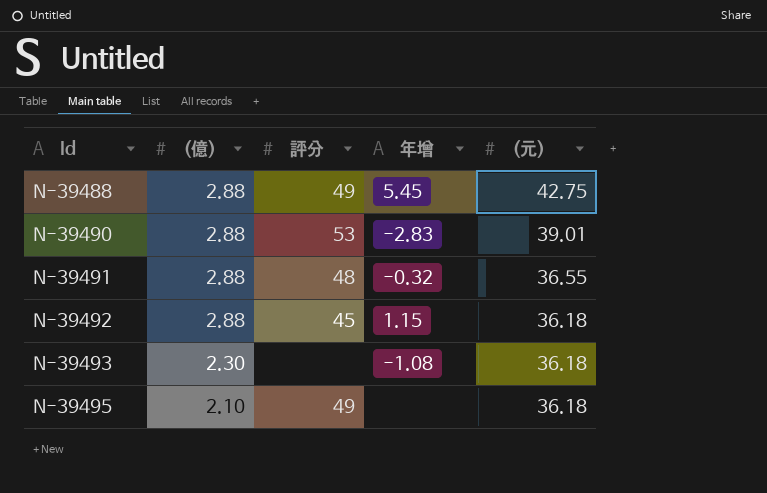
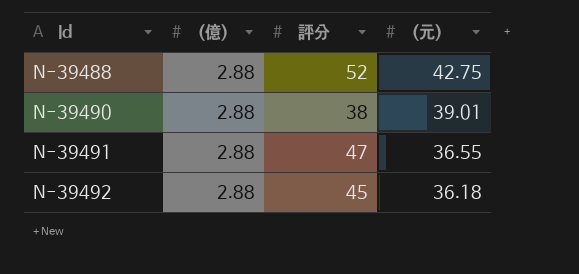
column 年增 | position: 4 -> none
row N-39493: 2.30 | none | -1.08 | 36.18 -> none
row N-39495: 2.10 | 49 | none | 36.18 -> none
N-39488 | 評分: 49 -> 52
N-39490 | 評分: 53 -> 38
N-39491 | 評分: 48 -> 47

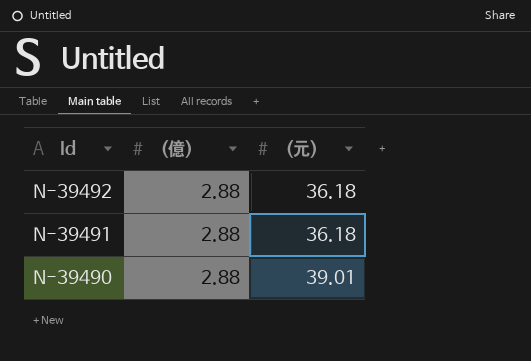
row order: Id ascending -> Id descending
column 評分 | position: 3 -> none
row N-39488: 2.88 | 52 | 42.75 -> none
N-39491 | (元): 36.55 -> 36.18

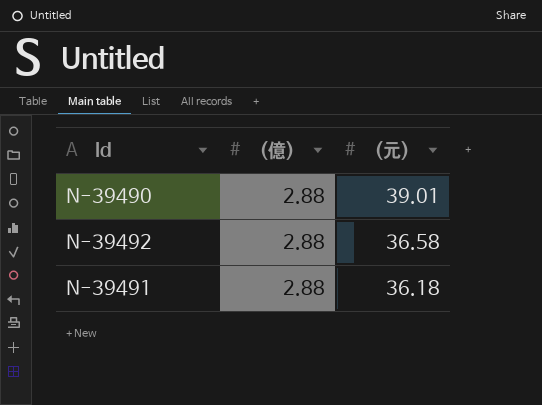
row order: Id descending -> (元) descending
N-39492 | (元): 36.18 -> 36.58

